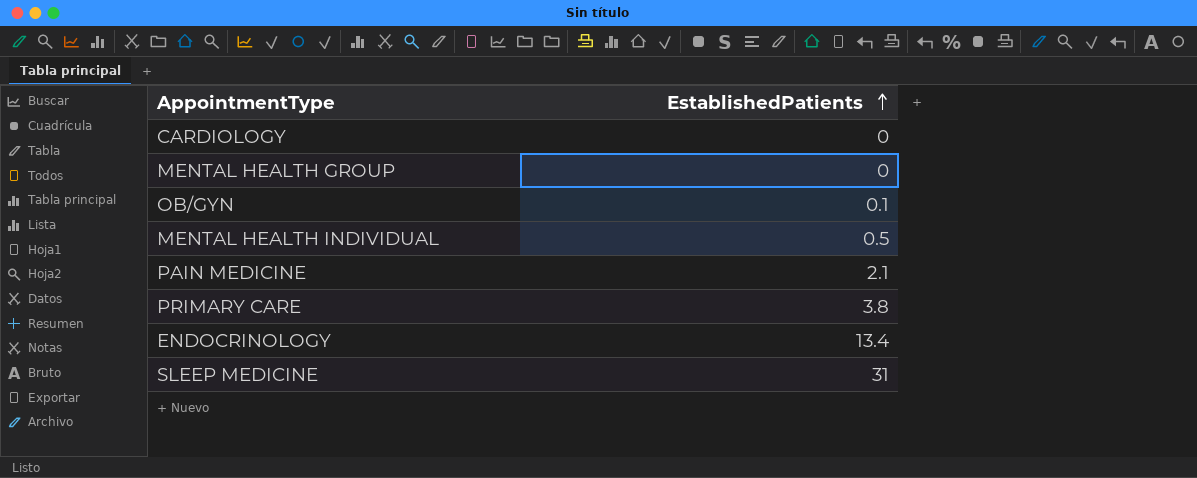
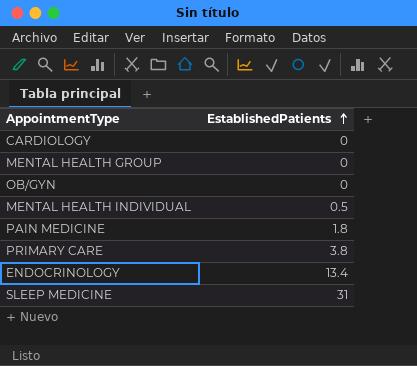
OB/GYN | EstablishedPatients: 0.1 -> 0
PAIN MEDICINE | EstablishedPatients: 2.1 -> 1.8

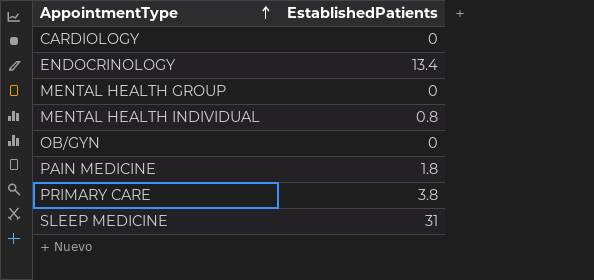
row order: EstablishedPatients ascending -> AppointmentType ascending
MENTAL HEALTH INDIVIDUAL | EstablishedPatients: 0.5 -> 0.8

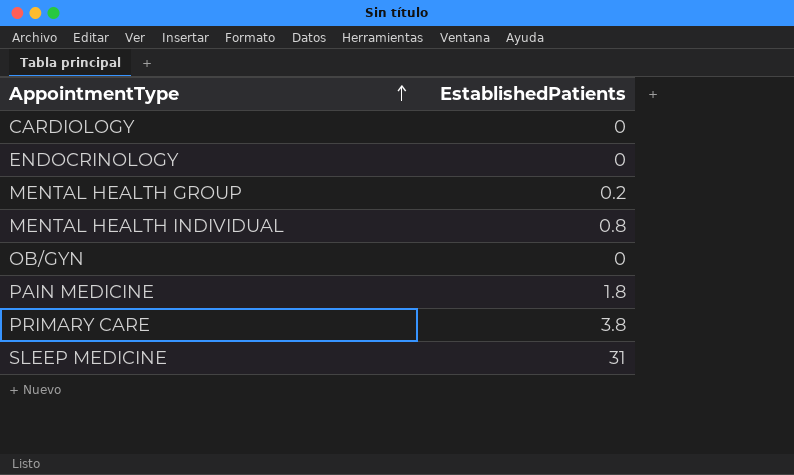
ENDOCRINOLOGY | EstablishedPatients: 13.4 -> 0
MENTAL HEALTH GROUP | EstablishedPatients: 0 -> 0.2

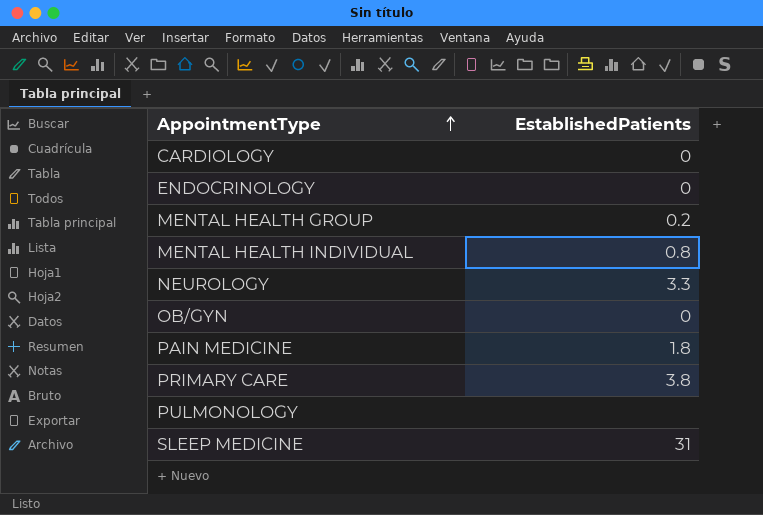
row NEUROLOGY: none -> 3.3
row PULMONOLOGY: none -> none

